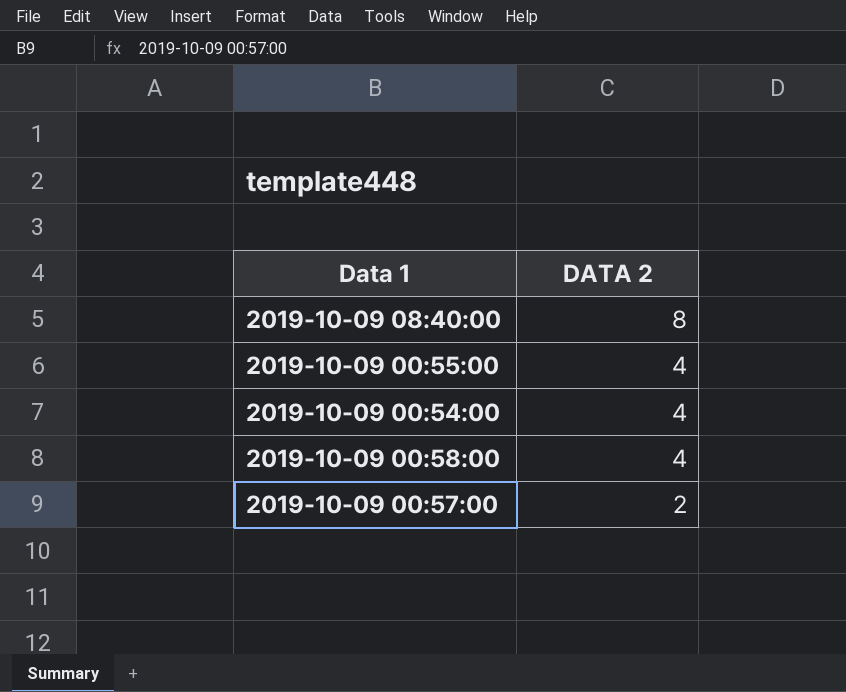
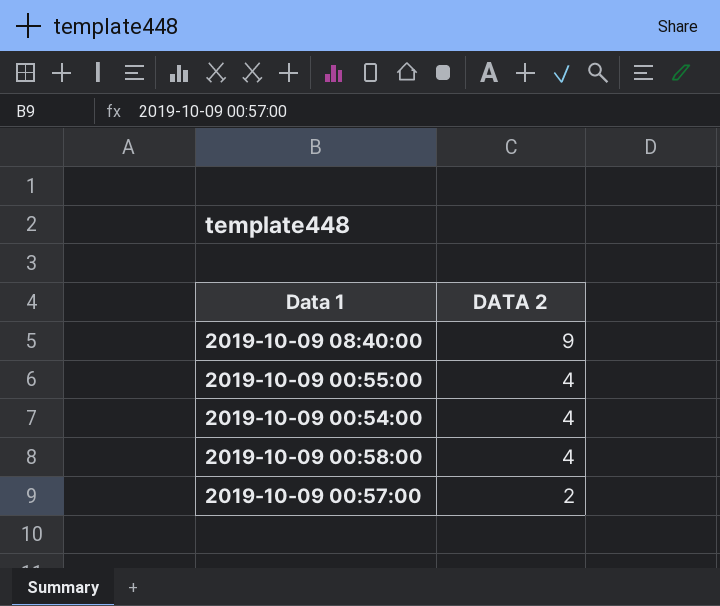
2019-10-09 08:40:00 | DATA 2: 8 -> 9

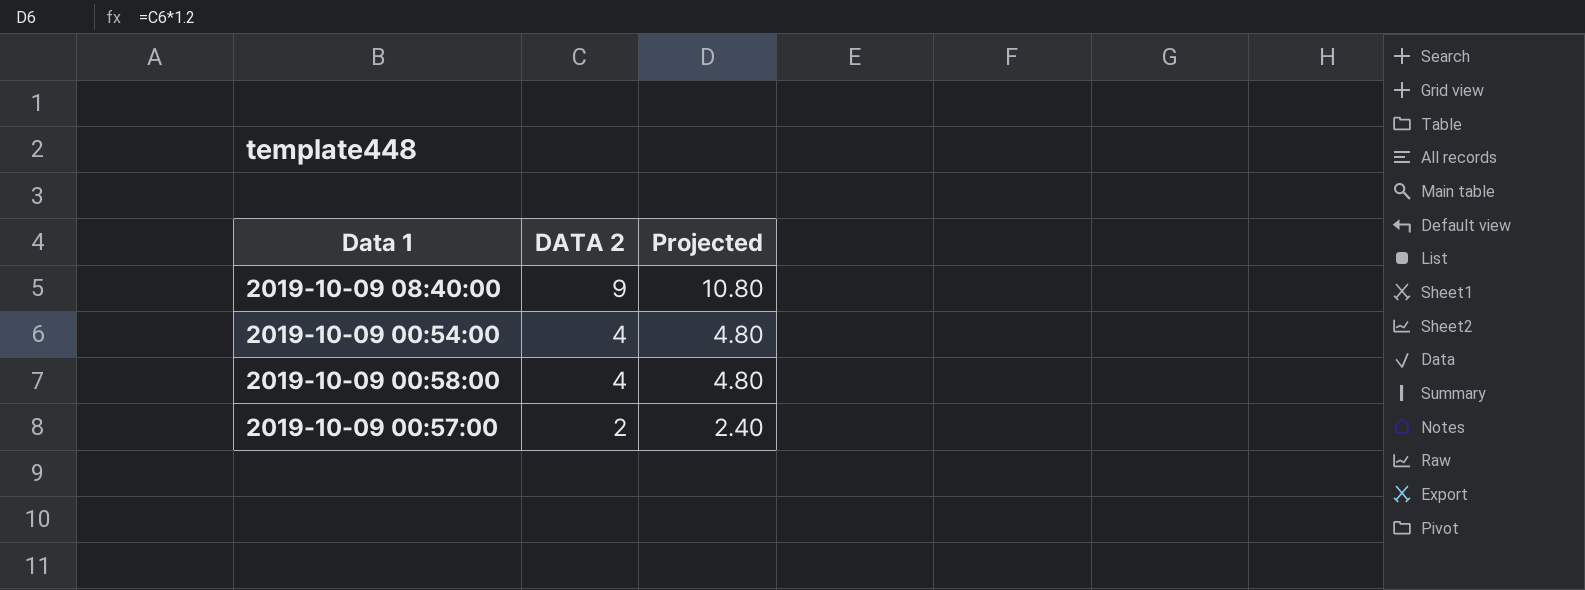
column Projected | formula: none -> [DATA 2] * 1.2
row 2019-10-09 00:55:00: 4 -> none

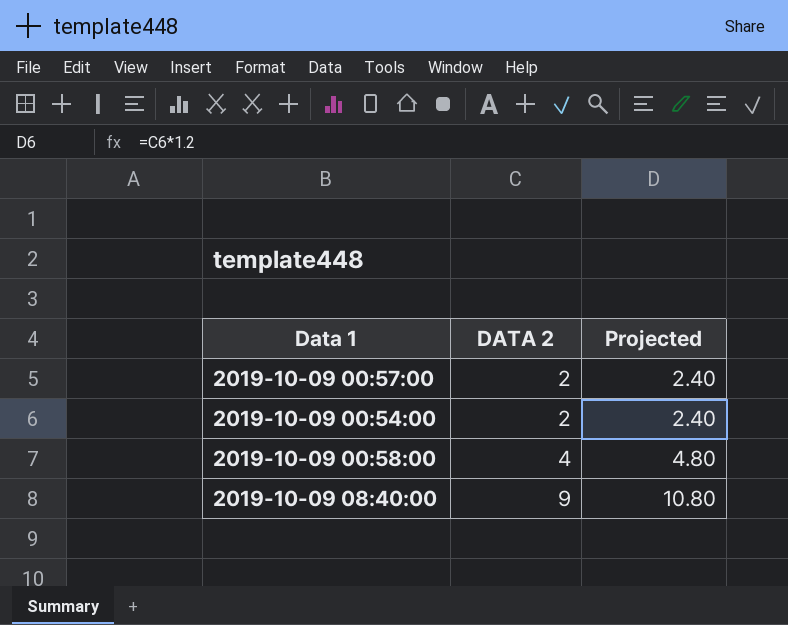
row order: DATA 2 descending -> DATA 2 ascending
2019-10-09 00:54:00 | DATA 2: 4 -> 2
2019-10-09 00:54:00 | Projected: 4.80 -> 2.40

